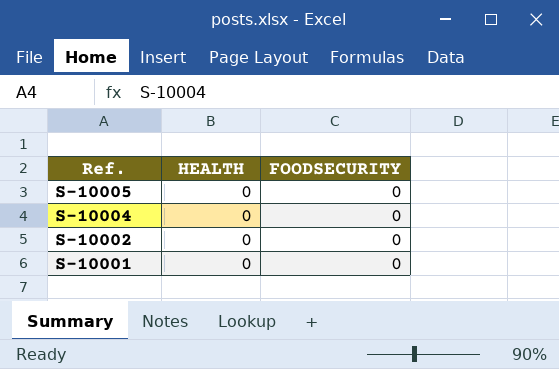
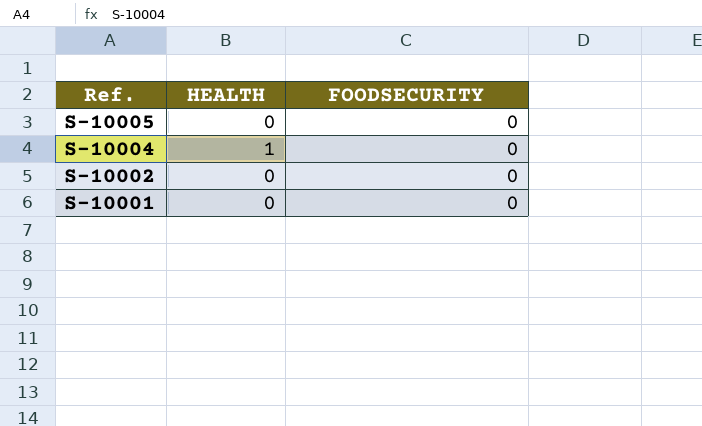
S-10004 | HEALTH: 0 -> 1

